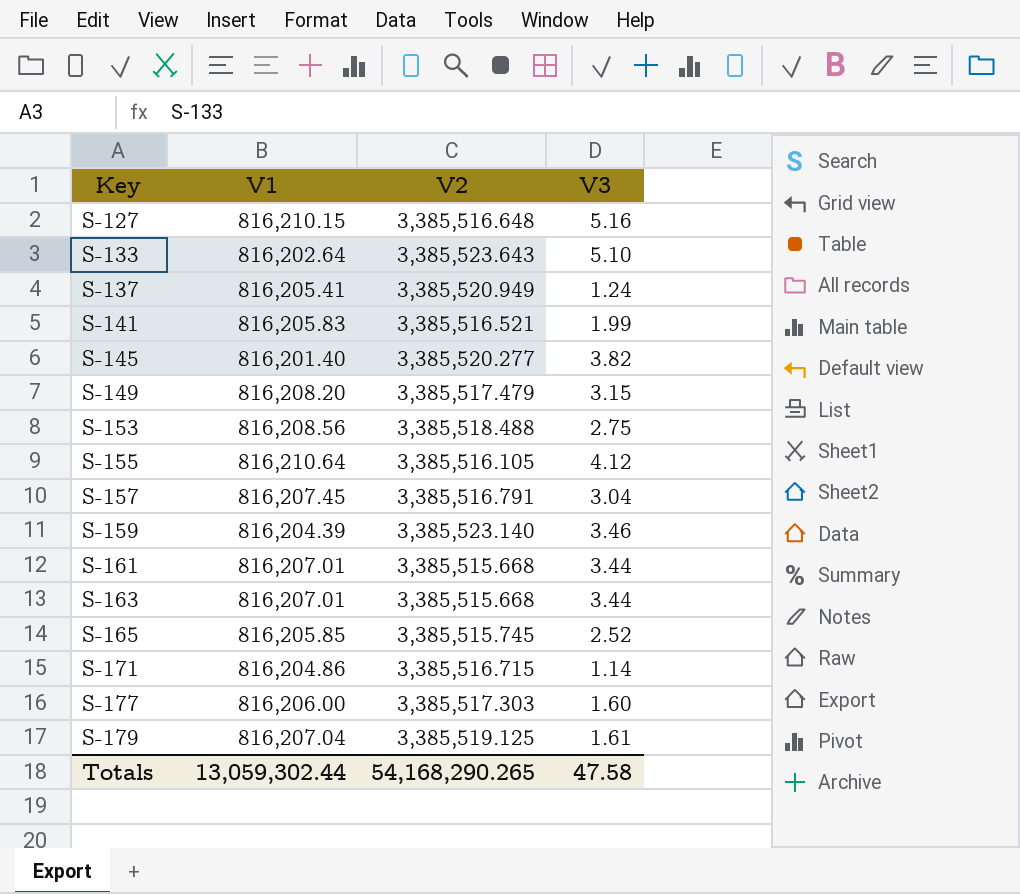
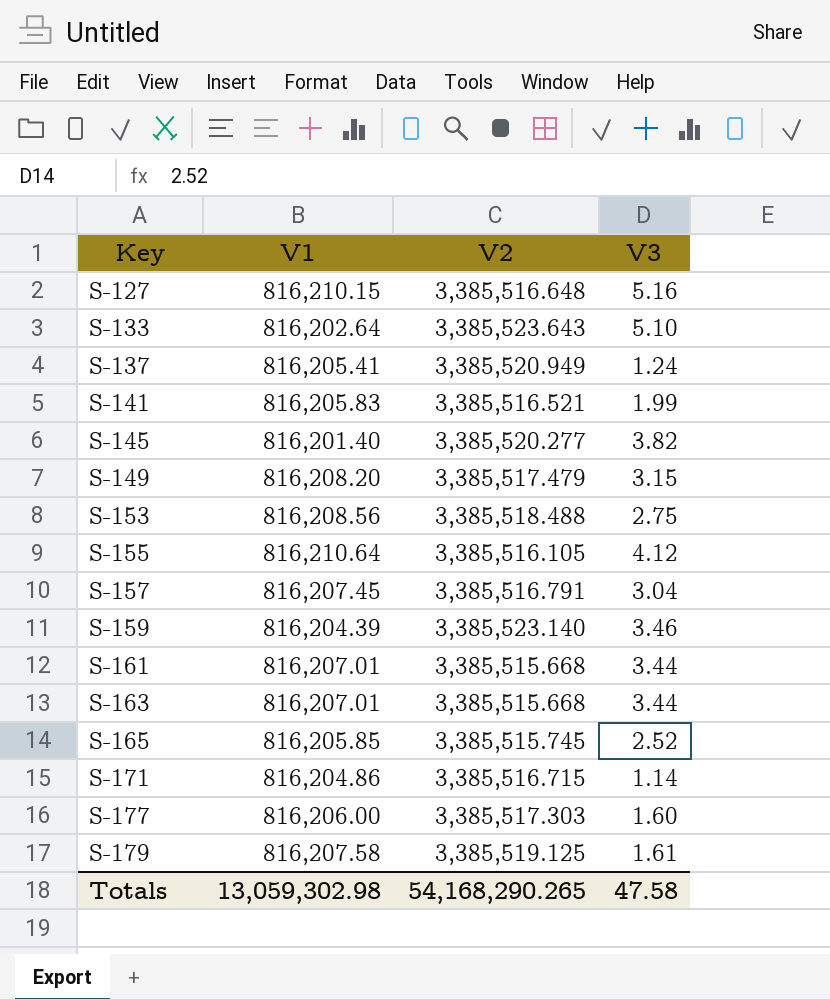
S-179 | V1: 816,207.04 -> 816,207.58
Totals | V1: 13,059,302.44 -> 13,059,302.98

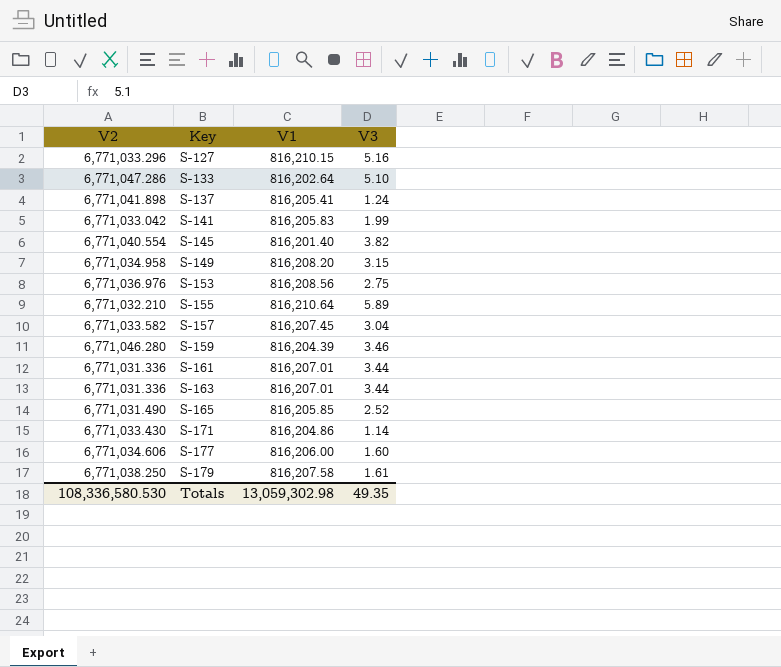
column V2 | position: 3 -> 1
S-127 | V2: 3,385,516.648 -> 6,771,033.296
S-133 | V2: 3,385,523.643 -> 6,771,047.286
S-137 | V2: 3,385,520.949 -> 6,771,041.898
S-141 | V2: 3,385,516.521 -> 6,771,033.042
S-145 | V2: 3,385,520.277 -> 6,771,040.554
S-149 | V2: 3,385,517.479 -> 6,771,034.958
S-153 | V2: 3,385,518.488 -> 6,771,036.976
S-155 | V2: 3,385,516.105 -> 6,771,032.210
S-155 | V3: 4.12 -> 5.89
S-157 | V2: 3,385,516.791 -> 6,771,033.582
S-159 | V2: 3,385,523.140 -> 6,771,046.280
S-161 | V2: 3,385,515.668 -> 6,771,031.336
S-163 | V2: 3,385,515.668 -> 6,771,031.336
S-165 | V2: 3,385,515.745 -> 6,771,031.490
S-171 | V2: 3,385,516.715 -> 6,771,033.430
S-177 | V2: 3,385,517.303 -> 6,771,034.606
S-179 | V2: 3,385,519.125 -> 6,771,038.250
Totals | V2: 54,168,290.265 -> 108,336,580.530
Totals | V3: 47.58 -> 49.35

